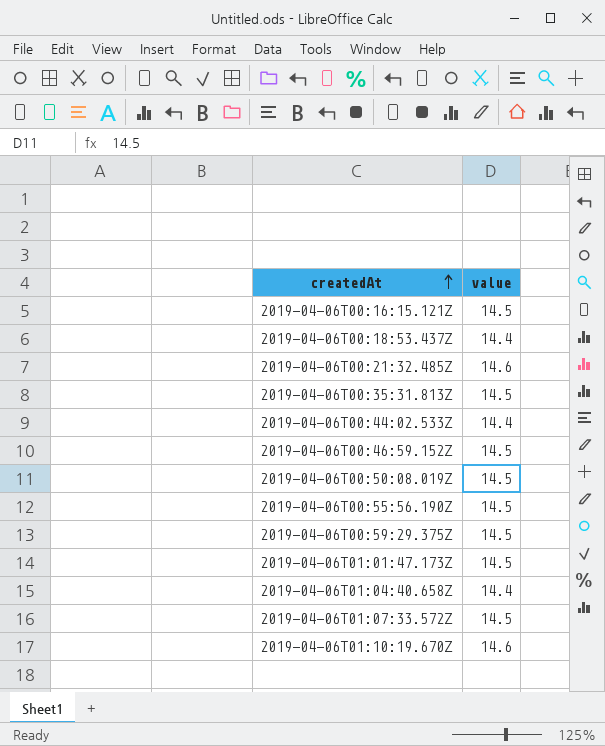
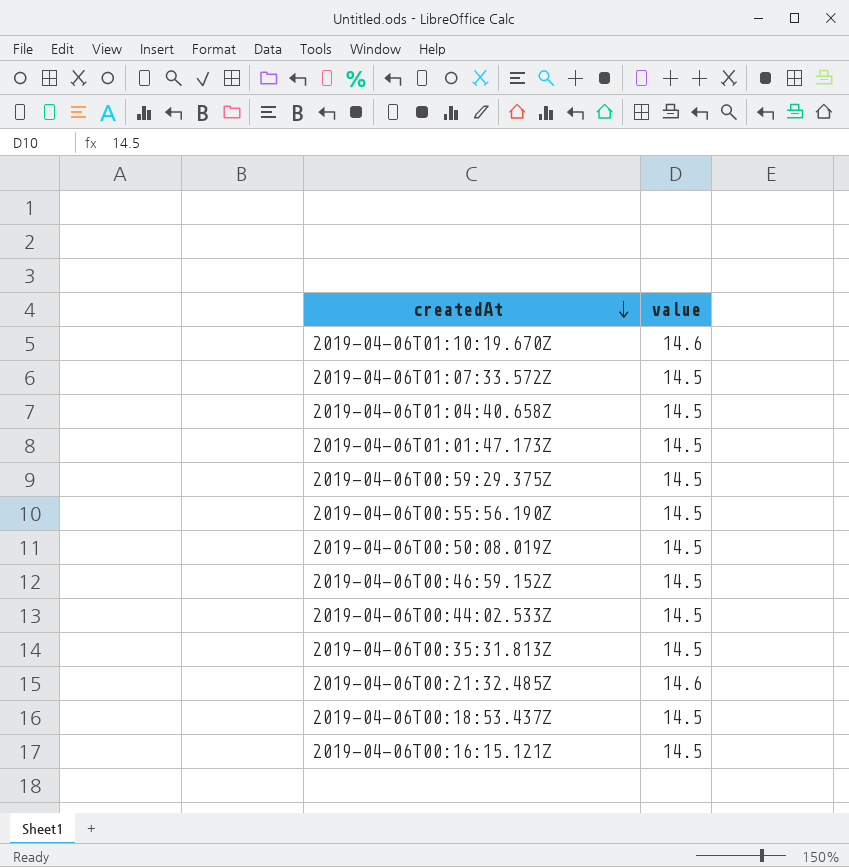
row order: createdAt ascending -> createdAt descending
2019-04-06T01:04:40.658Z | value: 14.4 -> 14.5
2019-04-06T00:44:02.533Z | value: 14.4 -> 14.5
2019-04-06T00:18:53.437Z | value: 14.4 -> 14.5

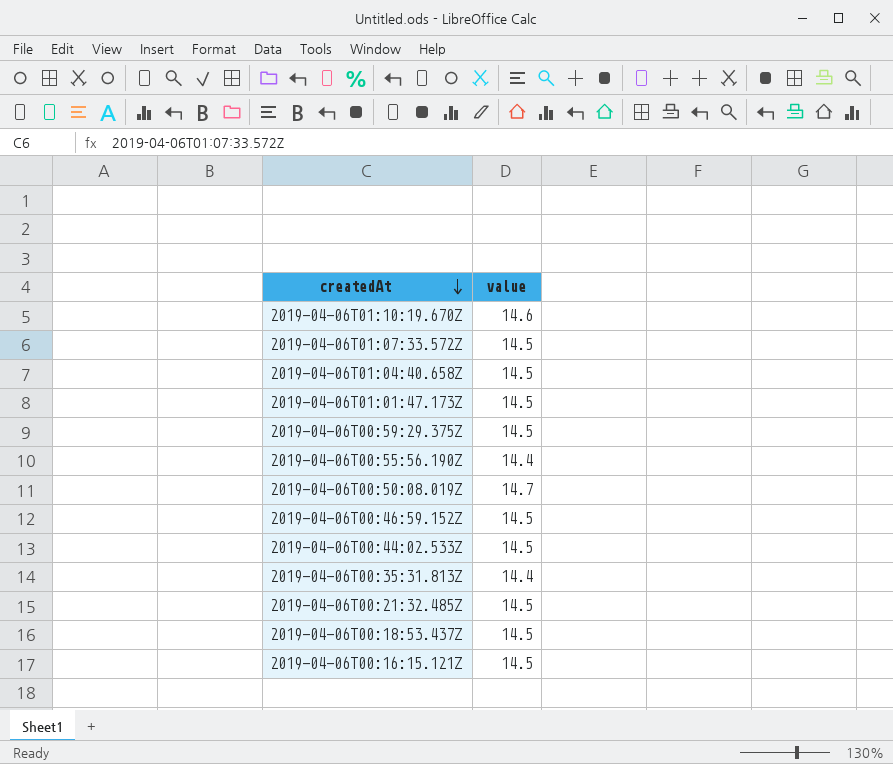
2019-04-06T00:55:56.190Z | value: 14.5 -> 14.4
2019-04-06T00:50:08.019Z | value: 14.5 -> 14.7
2019-04-06T00:35:31.813Z | value: 14.5 -> 14.4
2019-04-06T00:21:32.485Z | value: 14.6 -> 14.5

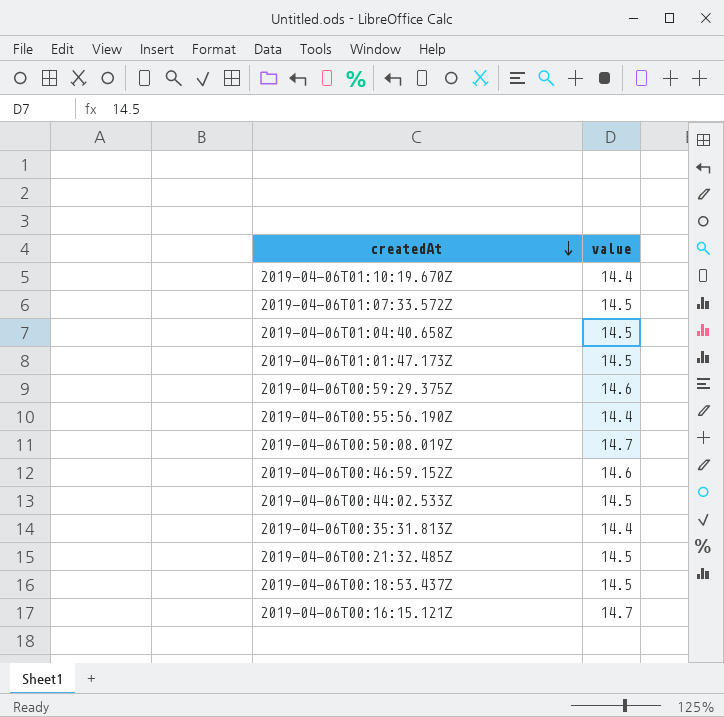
2019-04-06T01:10:19.670Z | value: 14.6 -> 14.4
2019-04-06T00:59:29.375Z | value: 14.5 -> 14.6
2019-04-06T00:46:59.152Z | value: 14.5 -> 14.6
2019-04-06T00:16:15.121Z | value: 14.5 -> 14.7

